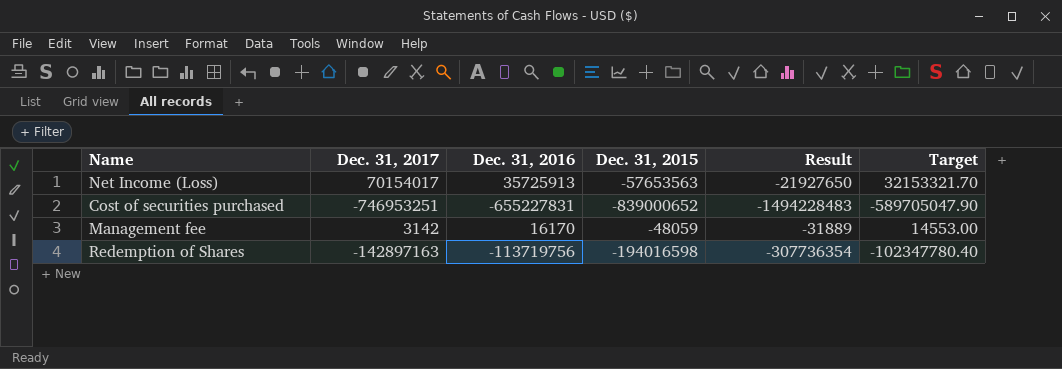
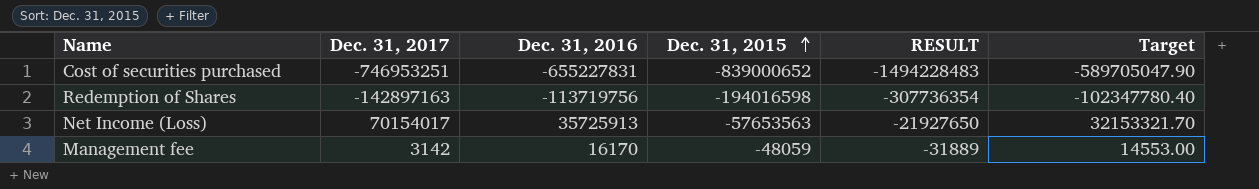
row order: none -> Dec. 31, 2015 ascending
column name: Result -> RESULT

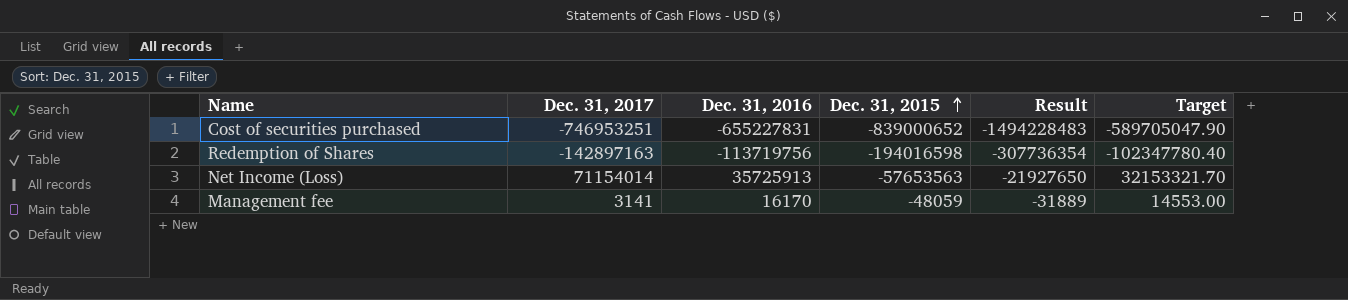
column name: RESULT -> Result
Net Income (Loss) | Dec. 31, 2017: 70154017 -> 71154014
Management fee | Dec. 31, 2017: 3142 -> 3141

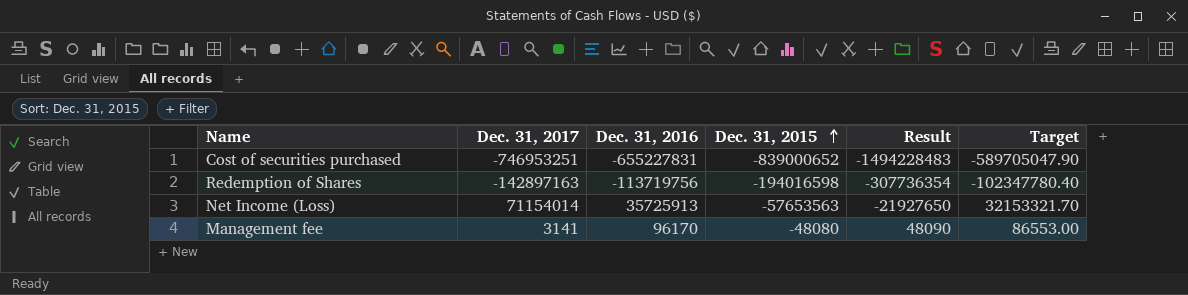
Management fee | Dec. 31, 2016: 16170 -> 96170
Management fee | Dec. 31, 2015: -48059 -> -48080
Management fee | Result: -31889 -> 48090
Management fee | Target: 14553.00 -> 86553.00

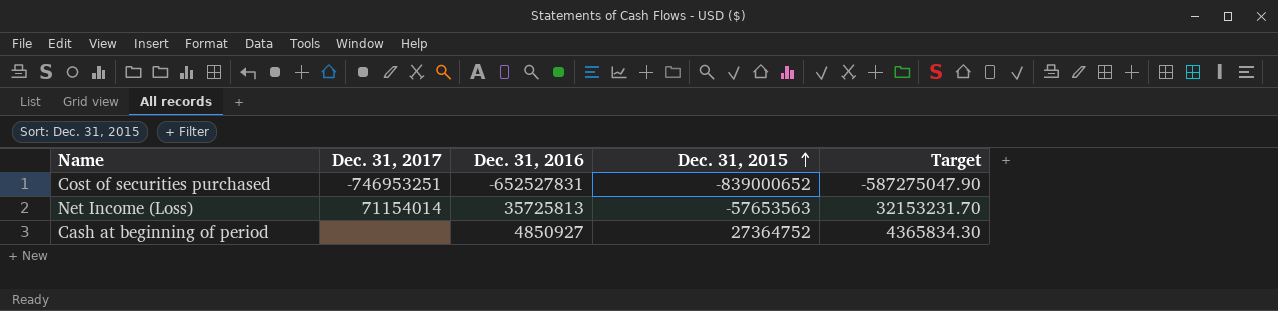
column Result | formula: [Dec. 31, 2016] + [Dec. 31, 2015] -> none
row Redemption of Shares: -142897163 | -113719756 | -194016598 | -307736354 | -102347780.40 -> none
row Management fee: 3141 | 96170 | -48080 | 48090 | 86553.00 -> none
Cost of securities purchased | Dec. 31, 2016: -655227831 -> -652527831
Cost of securities purchased | Target: -589705047.90 -> -587275047.90
Net Income (Loss) | Dec. 31, 2016: 35725913 -> 35725813
Net Income (Loss) | Target: 32153321.70 -> 32153231.70
row Cash at beginning of period: none -> none | 4850927 | 27364752 | 4365834.30

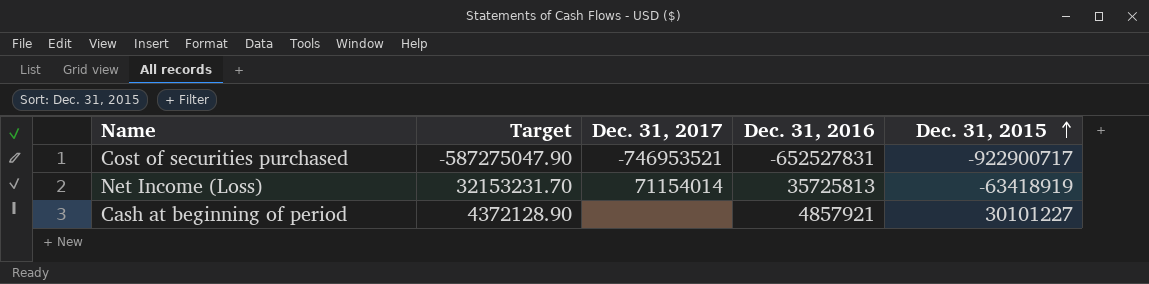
column Target | position: 5 -> 2
Cost of securities purchased | Dec. 31, 2017: -746953251 -> -746953521
Cost of securities purchased | Dec. 31, 2015: -839000652 -> -922900717
Net Income (Loss) | Dec. 31, 2015: -57653563 -> -63418919
Cash at beginning of period | Target: 4365834.30 -> 4372128.90
Cash at beginning of period | Dec. 31, 2016: 4850927 -> 4857921
Cash at beginning of period | Dec. 31, 2015: 27364752 -> 30101227

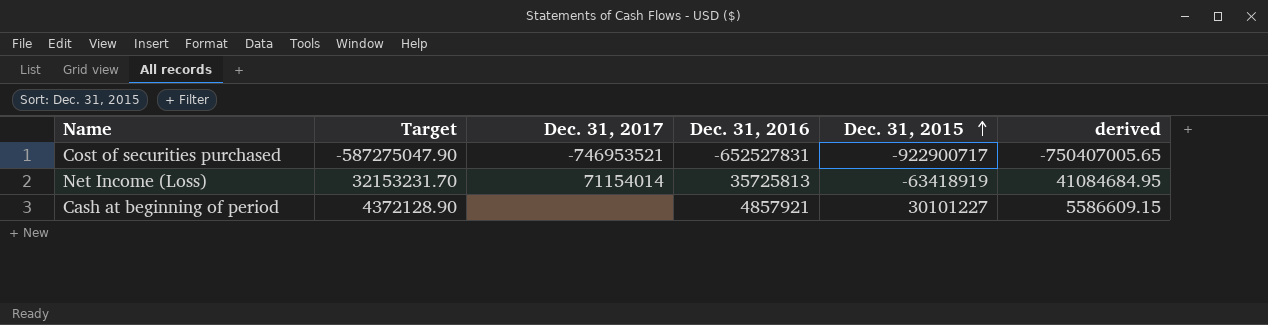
column derived | formula: none -> [Dec. 31, 2016] * 1.15

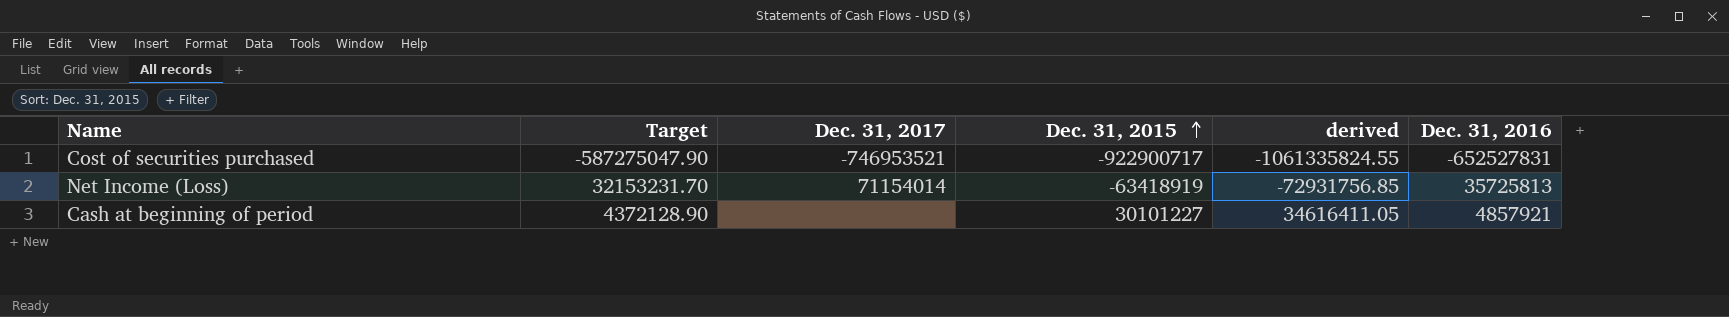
column derived | formula: [Dec. 31, 2016] * 1.15 -> [Dec. 31, 2015] * 1.15
column Dec. 31, 2016 | position: 4 -> 6

